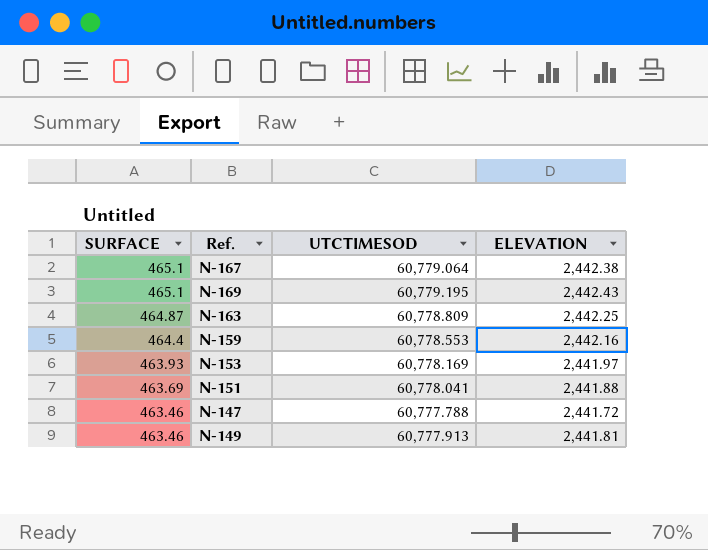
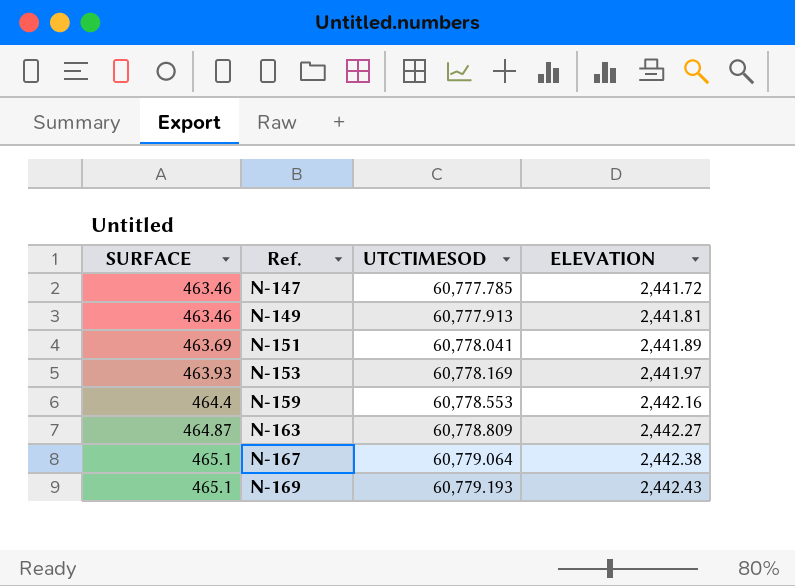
row order: SURFACE descending -> SURFACE ascending
N-147 | UTCTIMESOD: 60,777.788 -> 60,777.785
N-151 | ELEVATION: 2,441.88 -> 2,441.89
N-163 | ELEVATION: 2,442.25 -> 2,442.27
N-169 | UTCTIMESOD: 60,779.195 -> 60,779.193

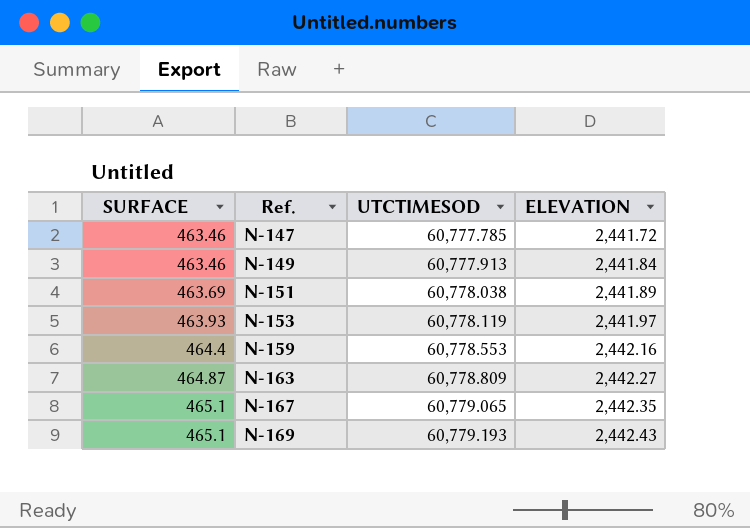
N-149 | ELEVATION: 2,441.81 -> 2,441.84
N-151 | UTCTIMESOD: 60,778.041 -> 60,778.038
N-153 | UTCTIMESOD: 60,778.169 -> 60,778.119
N-167 | UTCTIMESOD: 60,779.064 -> 60,779.065
N-167 | ELEVATION: 2,442.38 -> 2,442.35

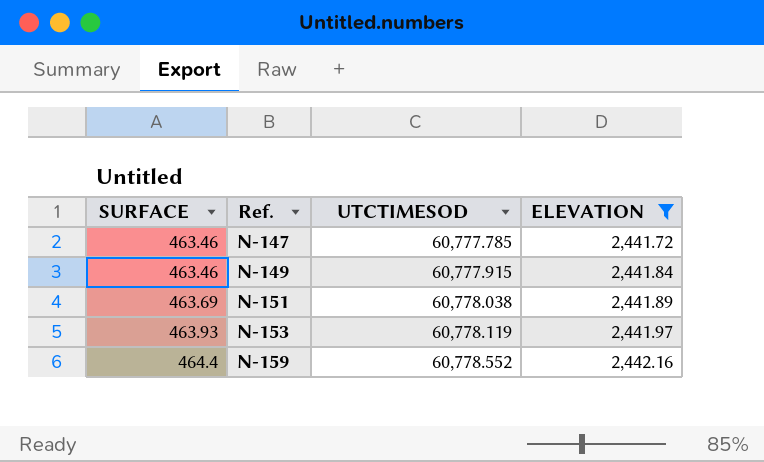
filter: none -> ELEVATION <= 2,442.16
N-149 | UTCTIMESOD: 60,777.913 -> 60,777.915
N-159 | UTCTIMESOD: 60,778.553 -> 60,778.552

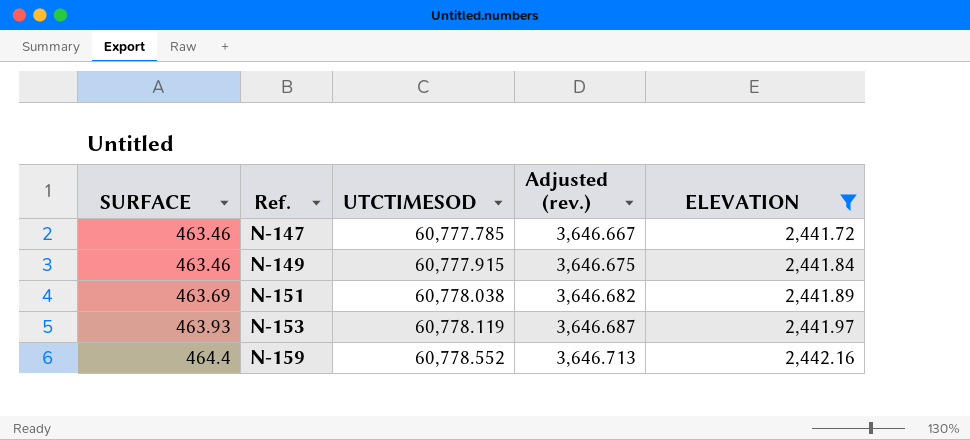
column Adjusted (rev.) | formula: none -> [UTCTIMESOD] * 0.06

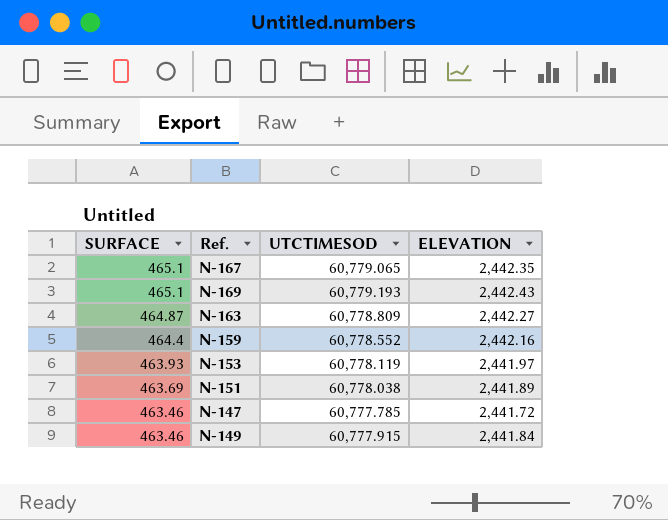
filter: ELEVATION <= 2,442.16 -> none
row order: SURFACE ascending -> SURFACE descending
column Adjusted (rev.) | formula: [UTCTIMESOD] * 0.06 -> none

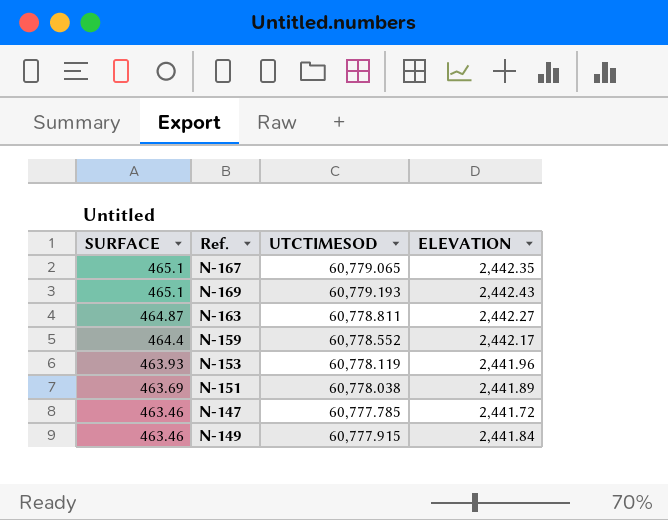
N-163 | UTCTIMESOD: 60,778.809 -> 60,778.811
N-159 | ELEVATION: 2,442.16 -> 2,442.17
N-153 | ELEVATION: 2,441.97 -> 2,441.96

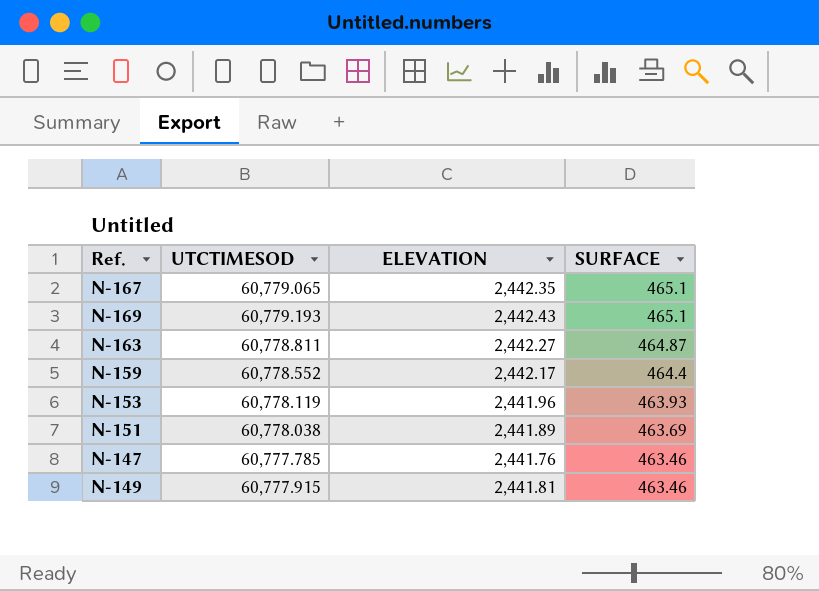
column SURFACE | position: 1 -> 4
N-147 | ELEVATION: 2,441.72 -> 2,441.76
N-149 | ELEVATION: 2,441.84 -> 2,441.81

